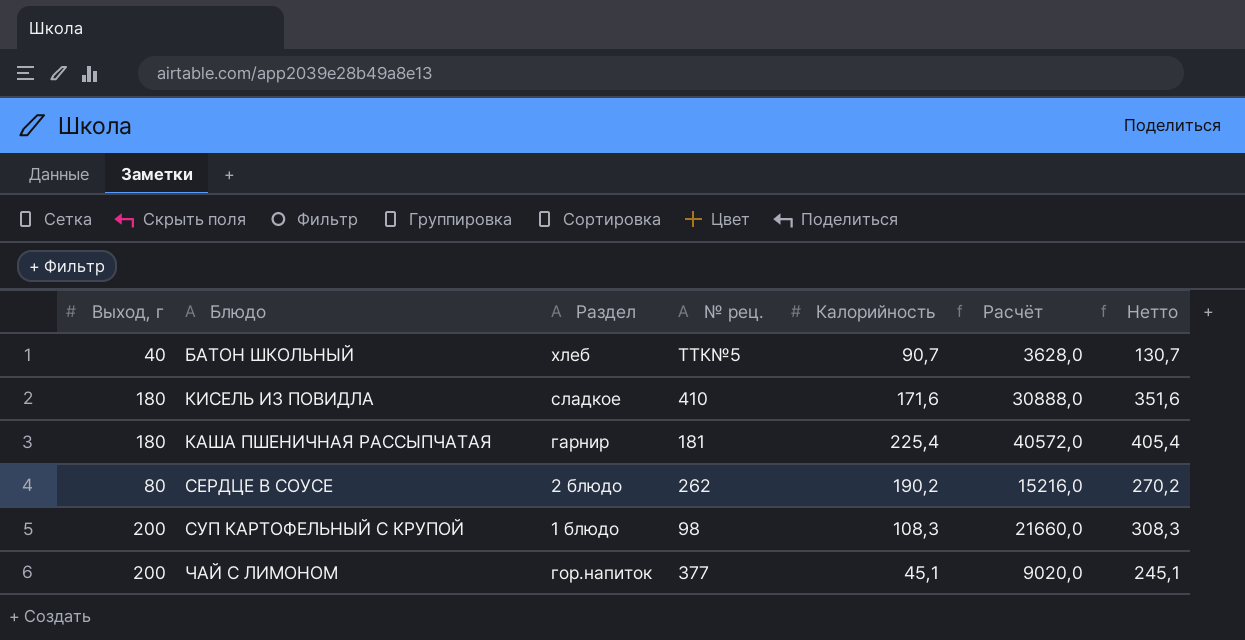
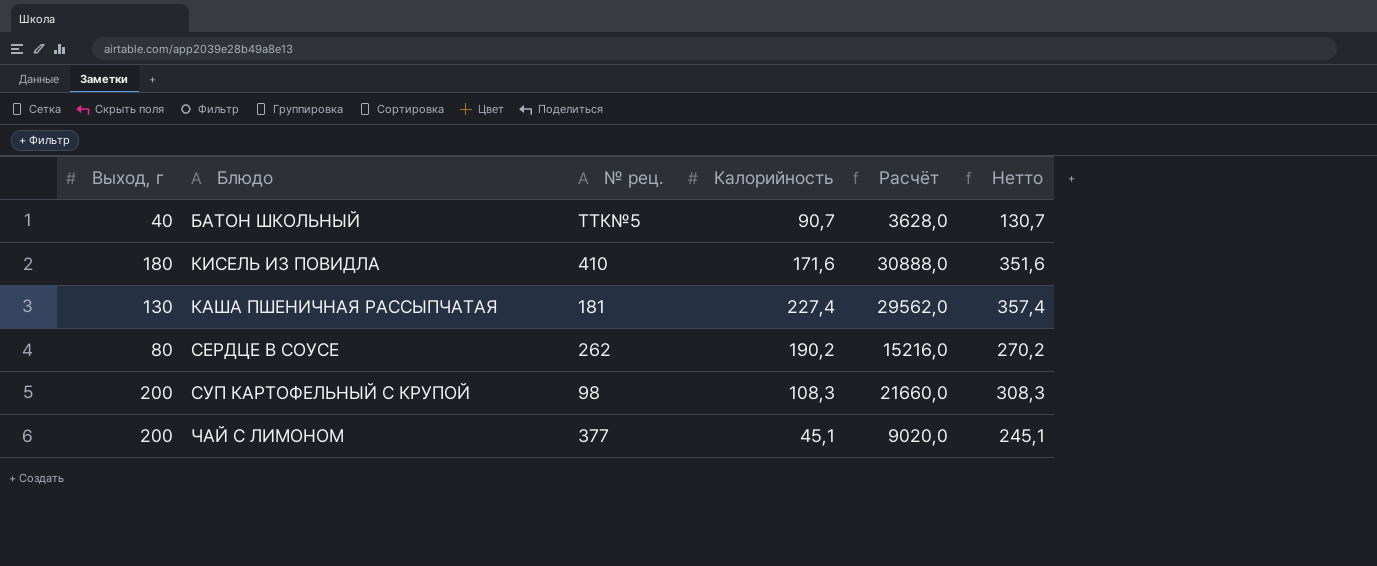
column Раздел | position: 3 -> none
КАША ПШЕНИЧНАЯ РАССЫПЧАТАЯ | Выход, г: 180 -> 130
КАША ПШЕНИЧНАЯ РАССЫПЧАТАЯ | Калорийность: 225,4 -> 227,4
КАША ПШЕНИЧНАЯ РАССЫПЧАТАЯ | Расчёт: 40572,0 -> 29562,0
КАША ПШЕНИЧНАЯ РАССЫПЧАТАЯ | Нетто: 405,4 -> 357,4

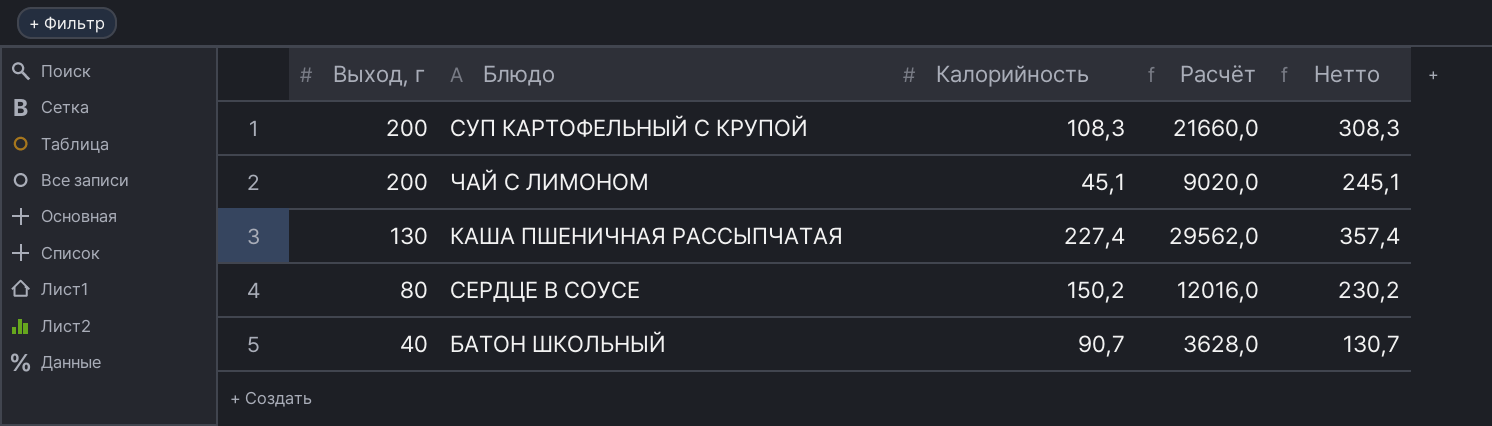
row order: none -> Выход, г descending
column № рец. | position: 3 -> none
row КИСЕЛЬ ИЗ ПОВИДЛА: 180 | 410 | 171,6 | 30888,0 | 351,6 -> none
СЕРДЦЕ В СОУСЕ | Калорийность: 190,2 -> 150,2
СЕРДЦЕ В СОУСЕ | Расчёт: 15216,0 -> 12016,0
СЕРДЦЕ В СОУСЕ | Нетто: 270,2 -> 230,2

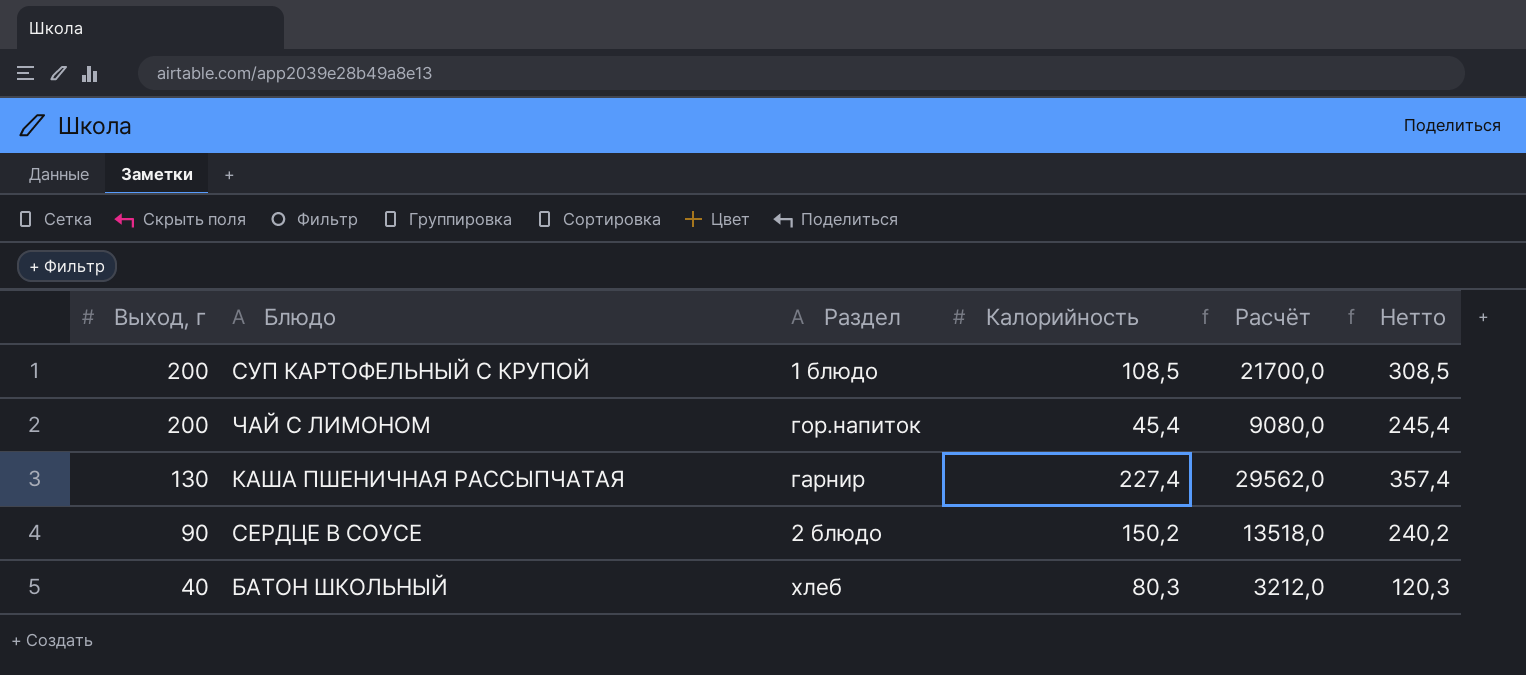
column Раздел | position: none -> 3
СУП КАРТОФЕЛЬНЫЙ С КРУПОЙ | Калорийность: 108,3 -> 108,5
СУП КАРТОФЕЛЬНЫЙ С КРУПОЙ | Расчёт: 21660,0 -> 21700,0
СУП КАРТОФЕЛЬНЫЙ С КРУПОЙ | Нетто: 308,3 -> 308,5
ЧАЙ С ЛИМОНОМ | Калорийность: 45,1 -> 45,4
ЧАЙ С ЛИМОНОМ | Расчёт: 9020,0 -> 9080,0
ЧАЙ С ЛИМОНОМ | Нетто: 245,1 -> 245,4
СЕРДЦЕ В СОУСЕ | Выход, г: 80 -> 90
СЕРДЦЕ В СОУСЕ | Расчёт: 12016,0 -> 13518,0
СЕРДЦЕ В СОУСЕ | Нетто: 230,2 -> 240,2
БАТОН ШКОЛЬНЫЙ | Калорийность: 90,7 -> 80,3
БАТОН ШКОЛЬНЫЙ | Расчёт: 3628,0 -> 3212,0
БАТОН ШКОЛЬНЫЙ | Нетто: 130,7 -> 120,3

